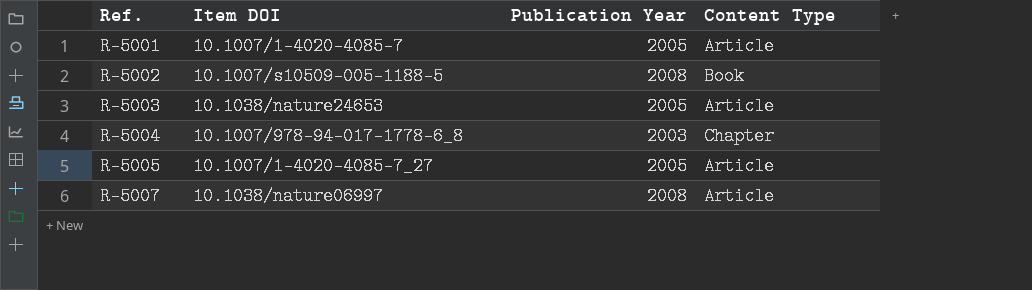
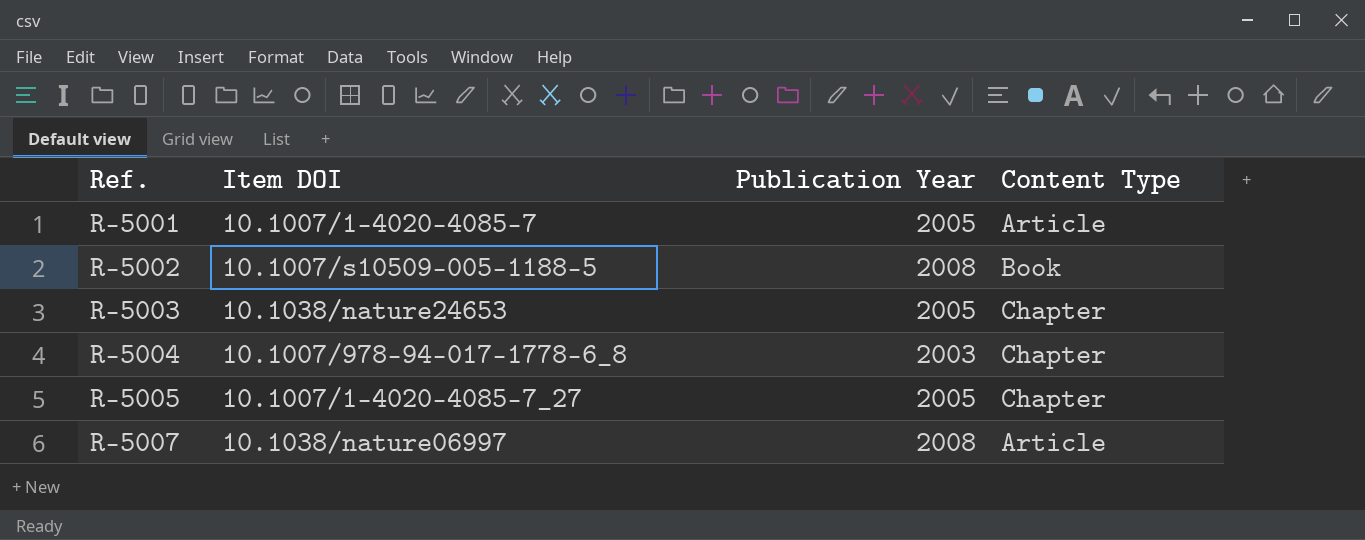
R-5003 | Content Type: Article -> Chapter
R-5005 | Content Type: Article -> Chapter

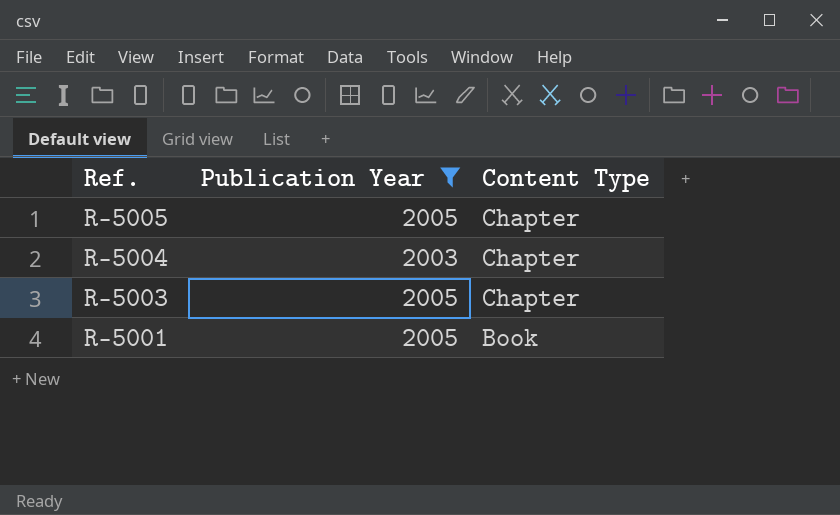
filter: none -> Publication Year != 2008
row order: Ref. ascending -> Ref. descending
column Item DOI | position: 2 -> none
R-5001 | Content Type: Article -> Book

